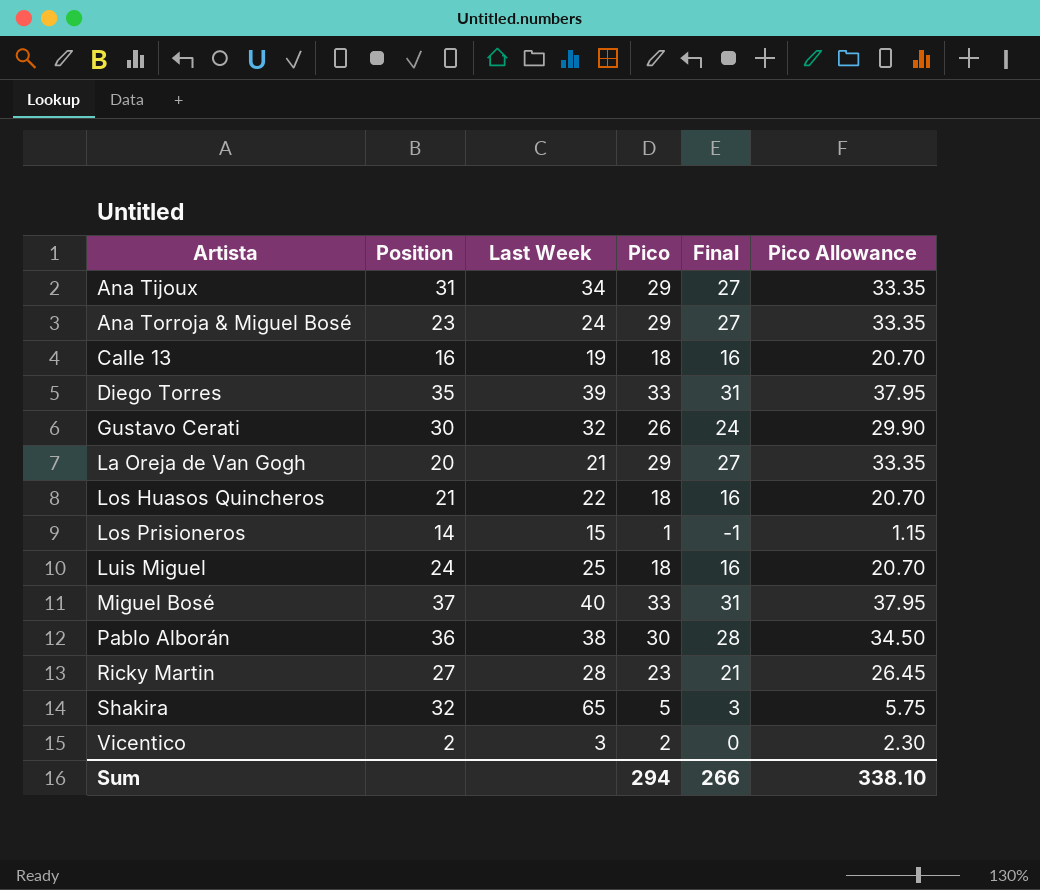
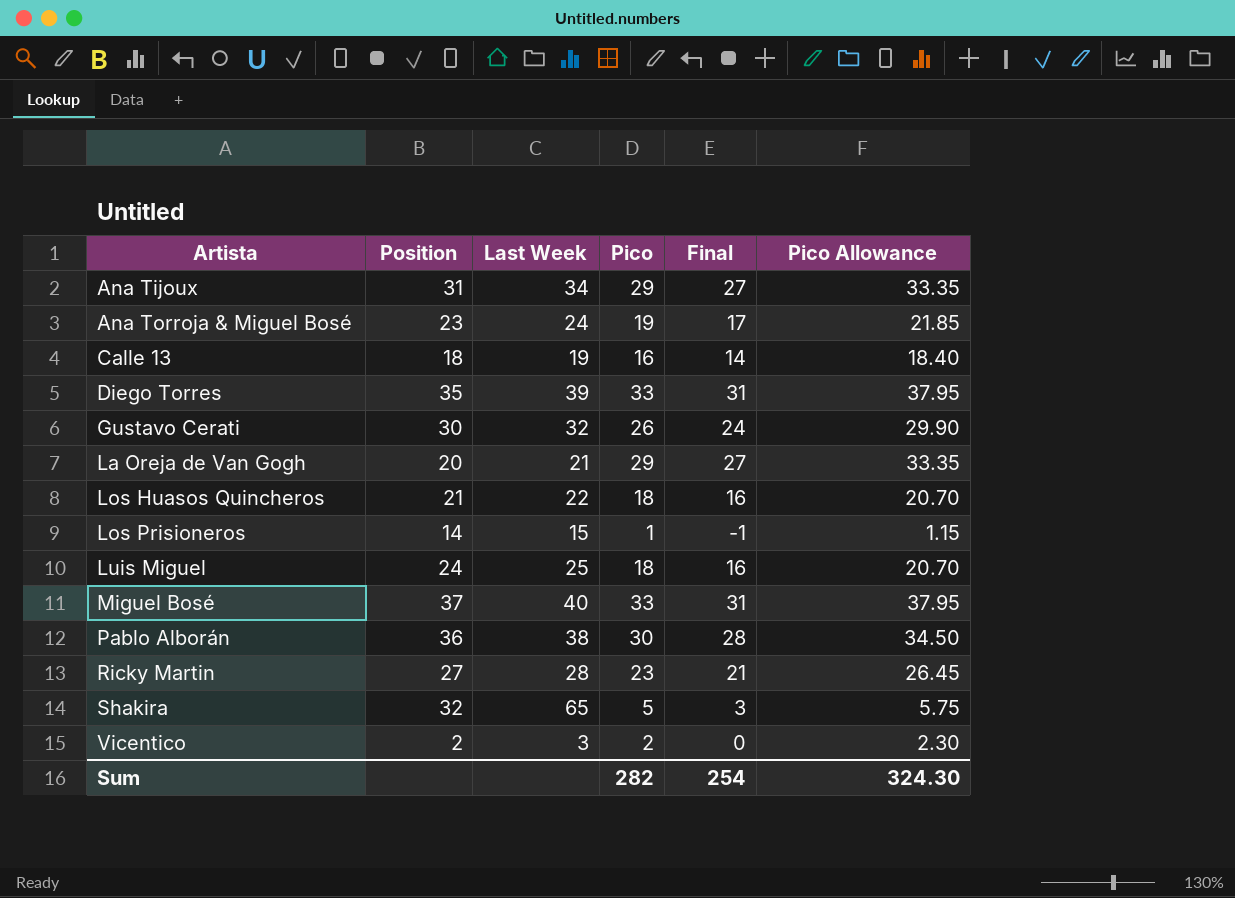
Ana Torroja & Miguel Bosé | Pico: 29 -> 19
Ana Torroja & Miguel Bosé | Final: 27 -> 17
Ana Torroja & Miguel Bosé | Pico Allowance: 33.35 -> 21.85
Calle 13 | Position: 16 -> 18
Calle 13 | Pico: 18 -> 16
Calle 13 | Final: 16 -> 14
Calle 13 | Pico Allowance: 20.70 -> 18.40
Sum | Pico: 294 -> 282
Sum | Final: 266 -> 254
Sum | Pico Allowance: 338.10 -> 324.30

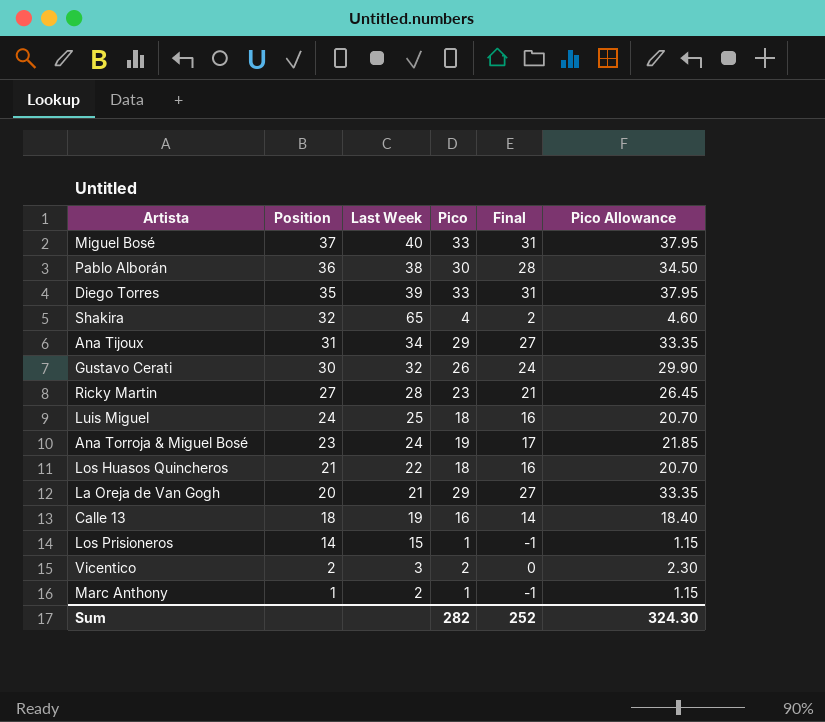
row order: Artista ascending -> Position descending
Shakira | Pico: 5 -> 4
Shakira | Final: 3 -> 2
Shakira | Pico Allowance: 5.75 -> 4.60
row Marc Anthony: none -> 1 | 2 | 1 | -1 | 1.15
Sum | Final: 254 -> 252

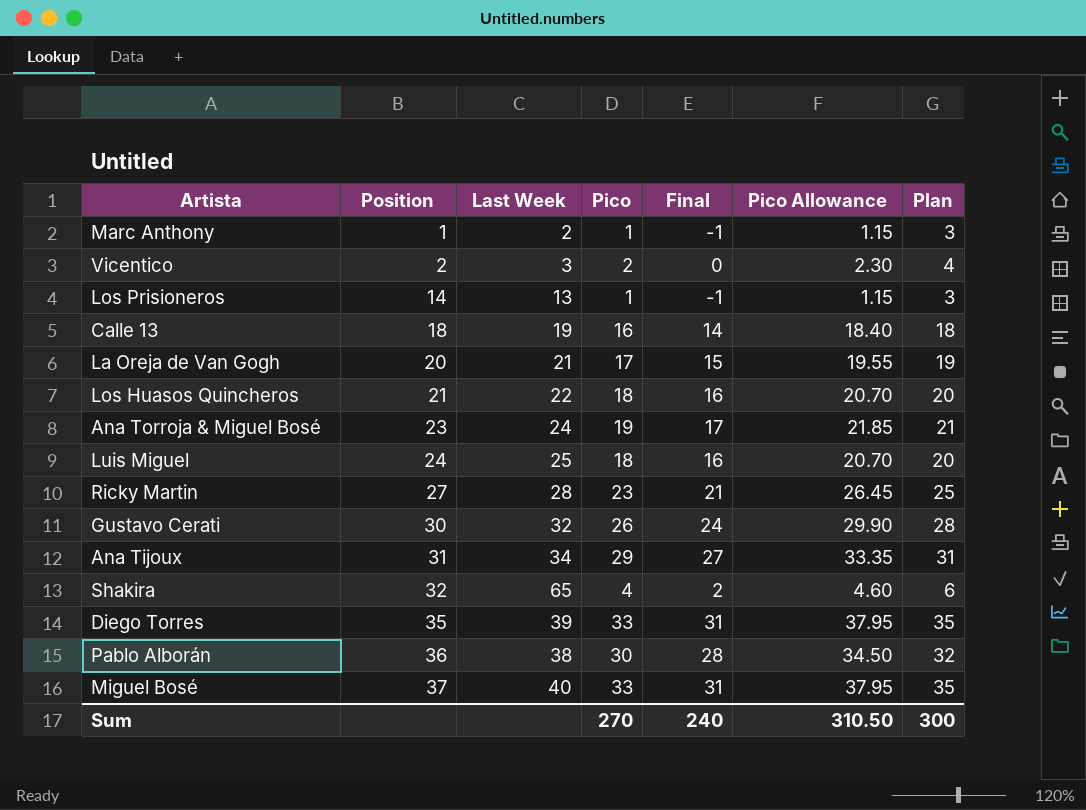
row order: Position descending -> Position ascending
column Plan | formula: none -> [Pico] + 2
Los Prisioneros | Last Week: 15 -> 13
La Oreja de Van Gogh | Pico: 29 -> 17
La Oreja de Van Gogh | Final: 27 -> 15
La Oreja de Van Gogh | Pico Allowance: 33.35 -> 19.55
Sum | Pico: 282 -> 270
Sum | Final: 252 -> 240
Sum | Pico Allowance: 324.30 -> 310.50

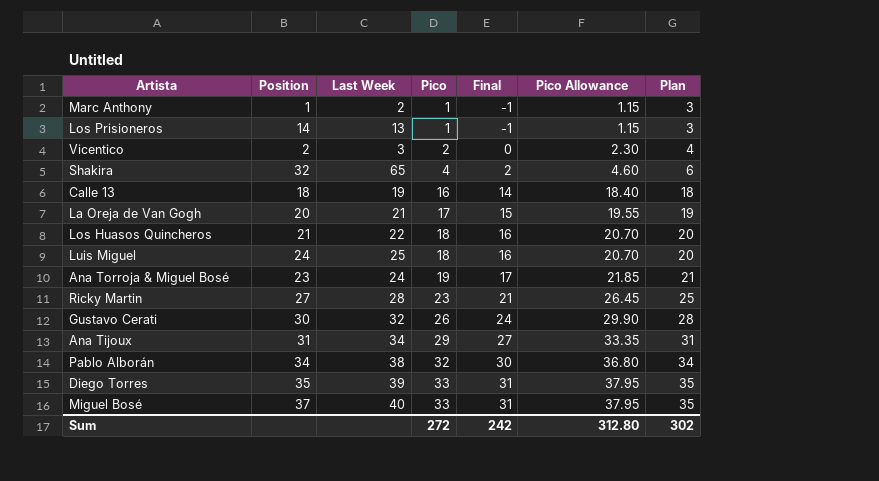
row order: Position ascending -> Pico ascending
Pablo Alborán | Position: 36 -> 34
Pablo Alborán | Pico: 30 -> 32
Pablo Alborán | Final: 28 -> 30
Pablo Alborán | Pico Allowance: 34.50 -> 36.80
Pablo Alborán | Plan: 32 -> 34
Sum | Pico: 270 -> 272
Sum | Final: 240 -> 242
Sum | Pico Allowance: 310.50 -> 312.80
Sum | Plan: 300 -> 302

